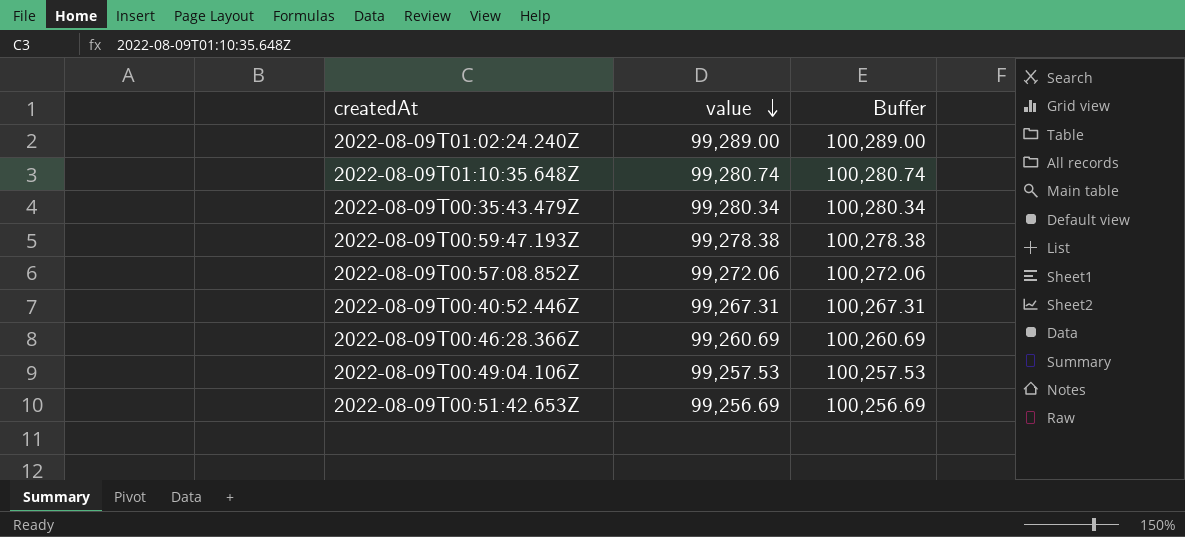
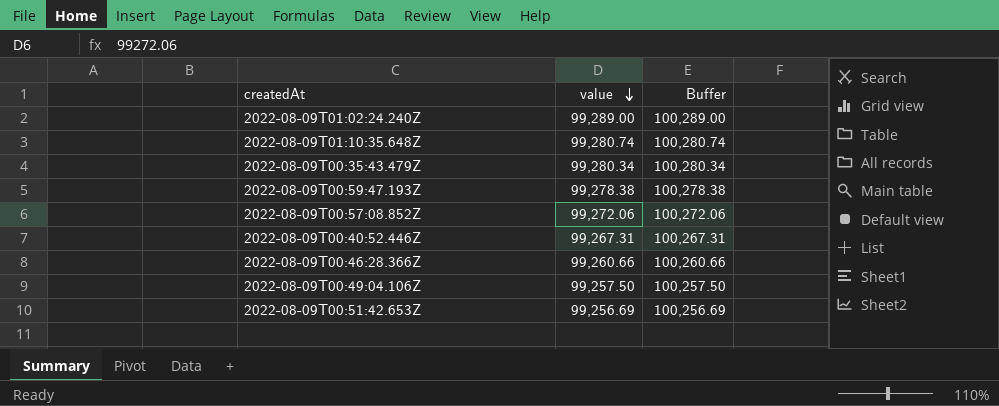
2022-08-09T00:46:28.366Z | value: 99,260.69 -> 99,260.66
2022-08-09T00:46:28.366Z | Buffer: 100,260.69 -> 100,260.66
2022-08-09T00:49:04.106Z | value: 99,257.53 -> 99,257.50
2022-08-09T00:49:04.106Z | Buffer: 100,257.53 -> 100,257.50

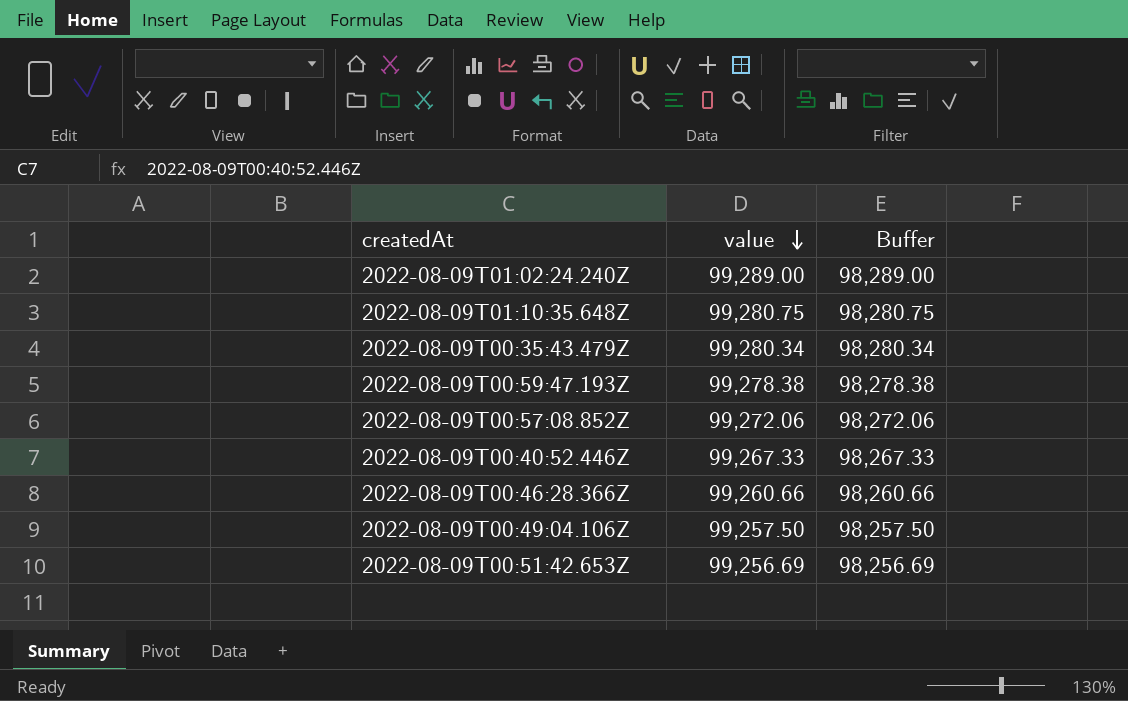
column Buffer | formula: [value] + 1000 -> [value] - 1000
2022-08-09T01:10:35.648Z | value: 99,280.74 -> 99,280.75
2022-08-09T00:40:52.446Z | value: 99,267.31 -> 99,267.33

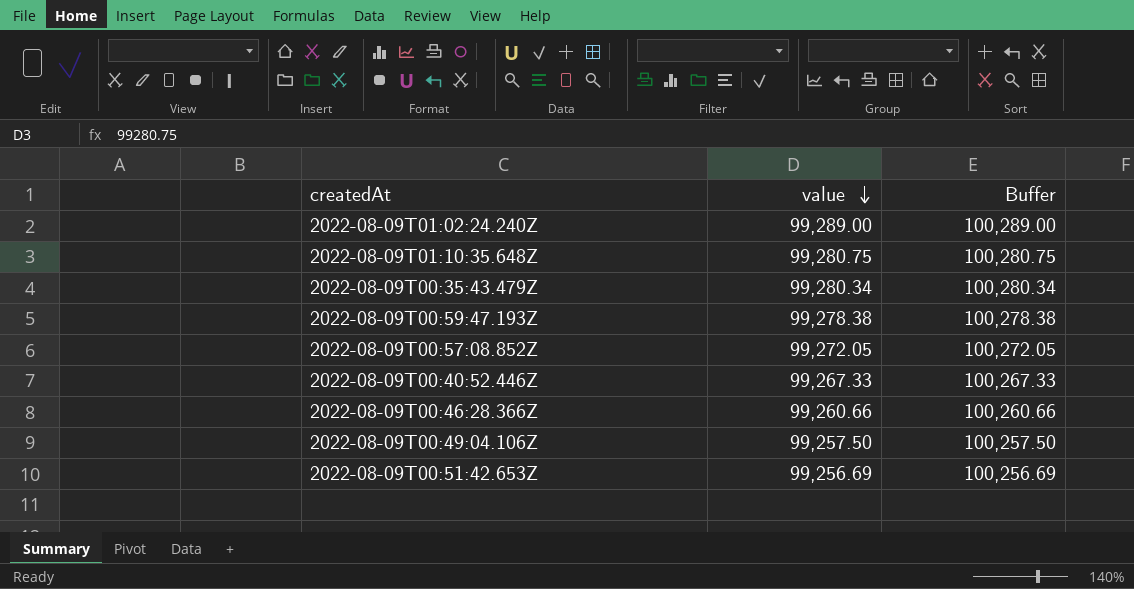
column Buffer | formula: [value] - 1000 -> [value] + 1000
2022-08-09T00:57:08.852Z | value: 99,272.06 -> 99,272.05

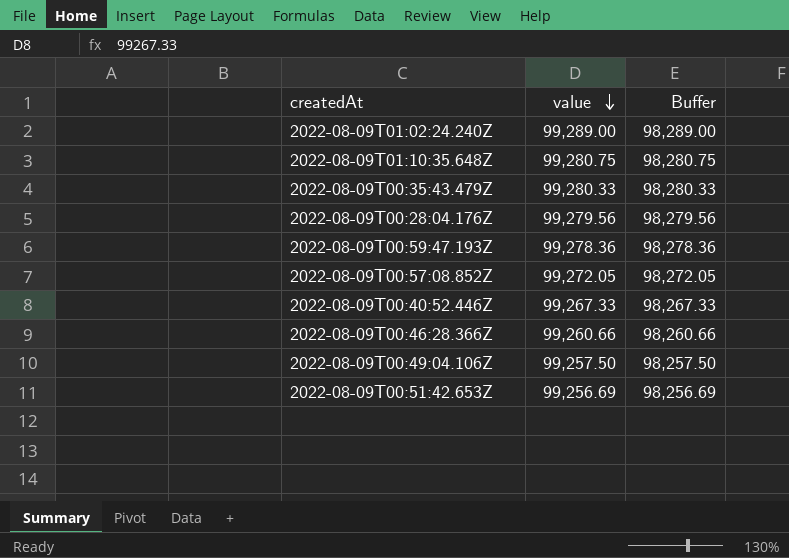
column Buffer | formula: [value] + 1000 -> [value] - 1000
2022-08-09T00:35:43.479Z | value: 99,280.34 -> 99,280.33
row 2022-08-09T00:28:04.176Z: none -> 99,279.56 | 98,279.56
2022-08-09T00:59:47.193Z | value: 99,278.38 -> 99,278.36

